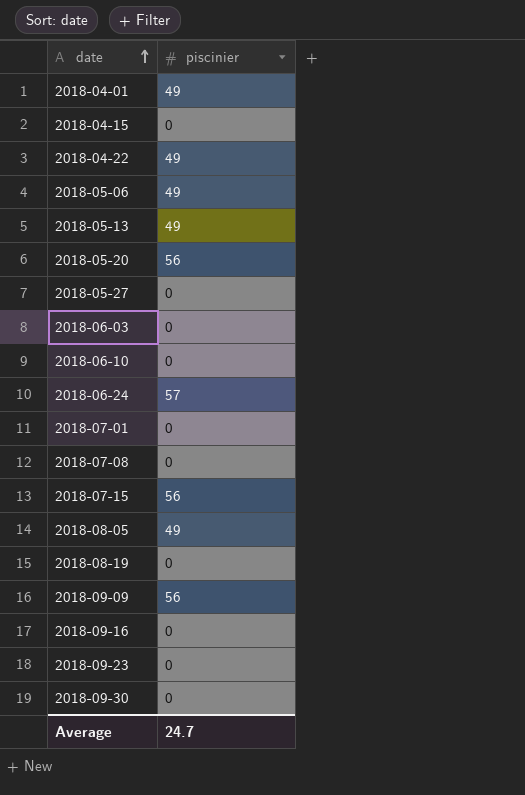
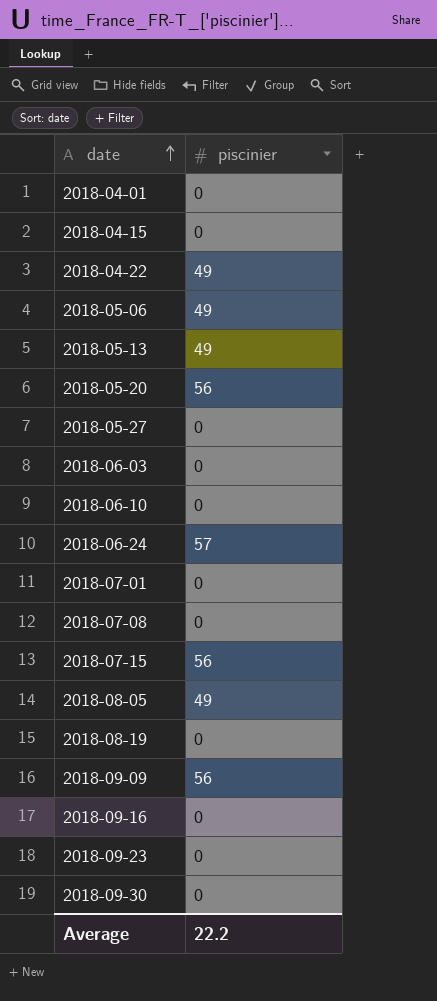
2018-04-01 | piscinier: 49 -> 0
Average | piscinier: 24.7 -> 22.2

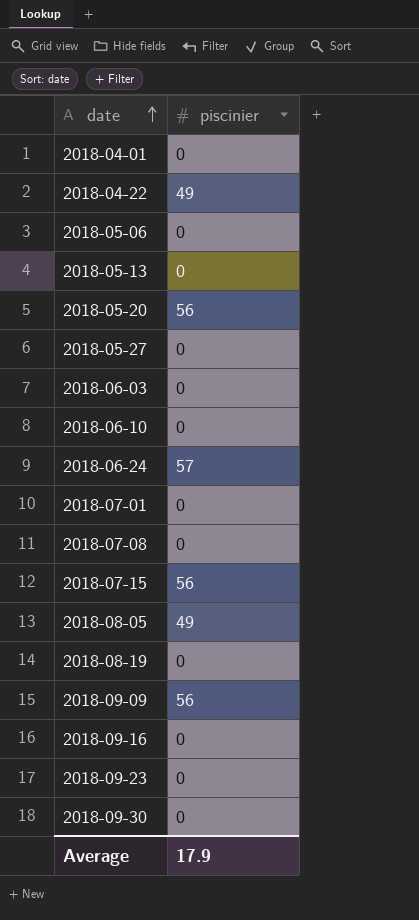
row 2018-04-15: 0 -> none
2018-05-06 | piscinier: 49 -> 0
2018-05-13 | piscinier: 49 -> 0
Average | piscinier: 22.2 -> 17.9

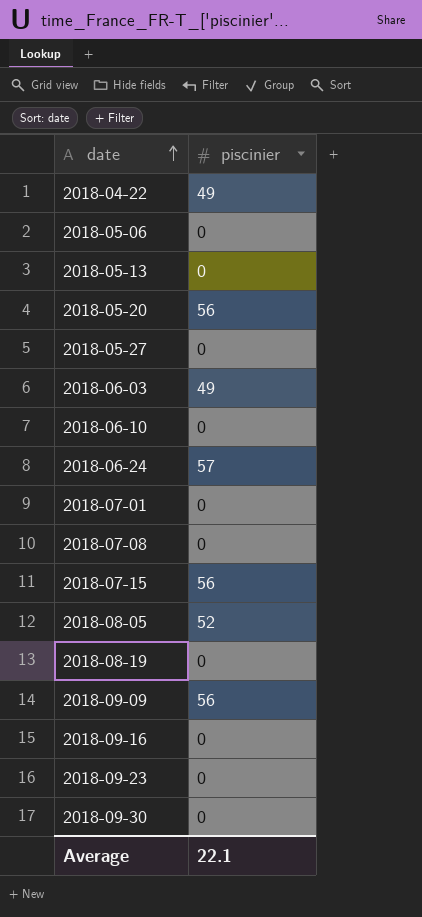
row 2018-04-01: 0 -> none
2018-06-03 | piscinier: 0 -> 49
2018-08-05 | piscinier: 49 -> 52
Average | piscinier: 17.9 -> 22.1

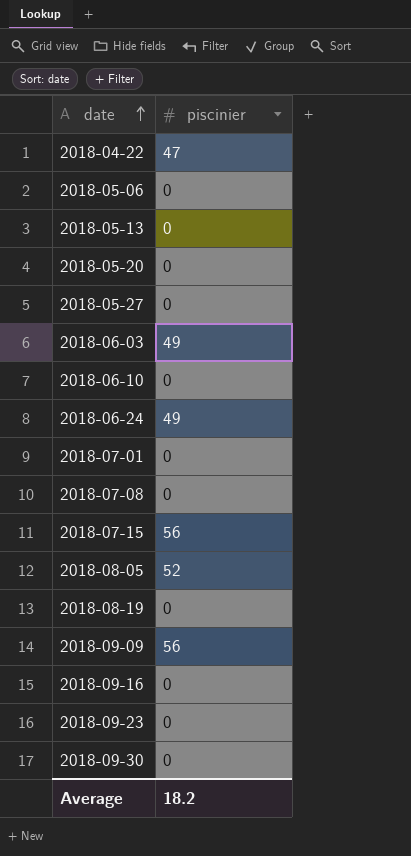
2018-04-22 | piscinier: 49 -> 47
2018-05-20 | piscinier: 56 -> 0
2018-06-24 | piscinier: 57 -> 49
Average | piscinier: 22.1 -> 18.2

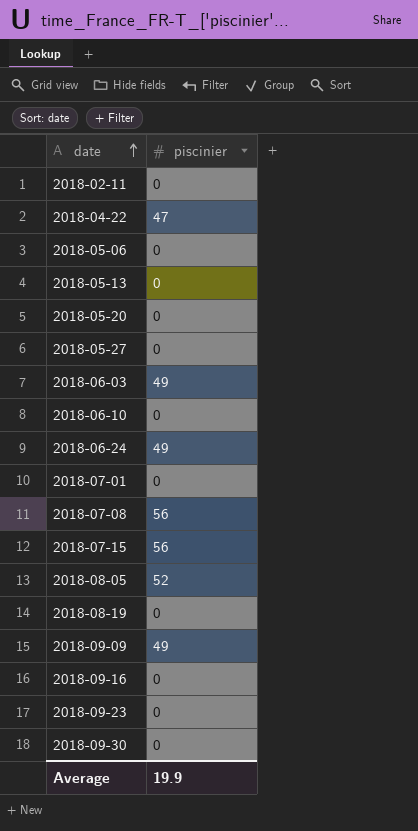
row 2018-02-11: none -> 0
2018-07-08 | piscinier: 0 -> 56
2018-09-09 | piscinier: 56 -> 49
Average | piscinier: 18.2 -> 19.9

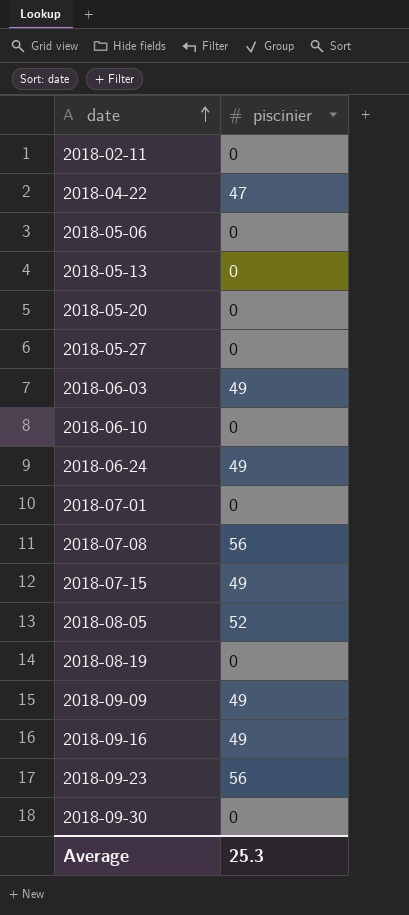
2018-07-15 | piscinier: 56 -> 49
2018-09-16 | piscinier: 0 -> 49
2018-09-23 | piscinier: 0 -> 56
Average | piscinier: 19.9 -> 25.3

